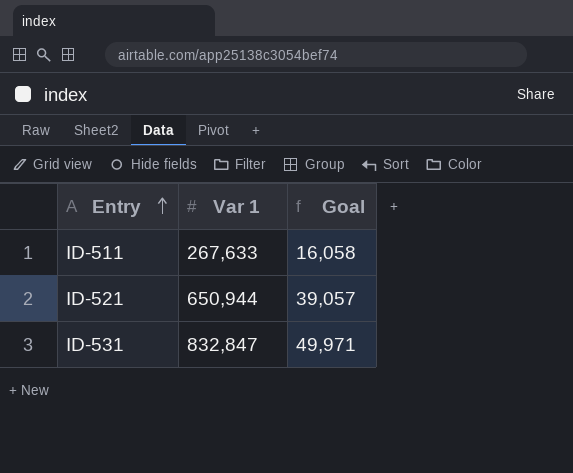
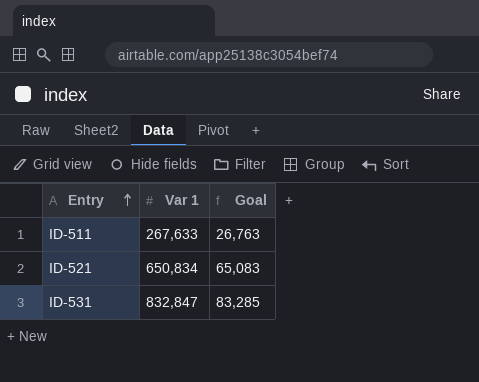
column Goal | formula: [Var 1] * 0.06 -> [Var 1] * 0.1
ID-521 | Var 1: 650,944 -> 650,834

